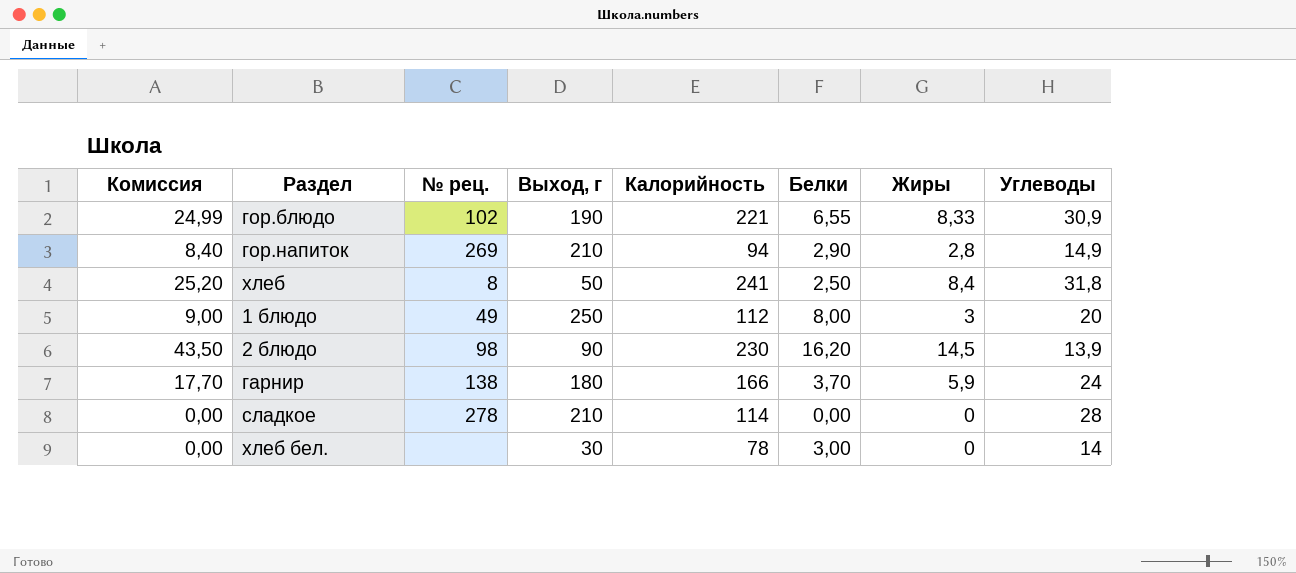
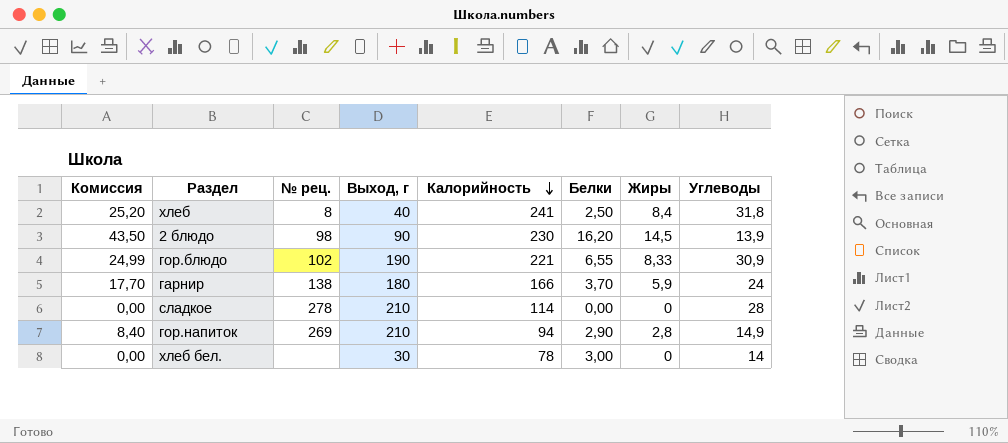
row order: none -> Калорийность descending
row 1 блюдо: 9,00 | 49 | 250 | 112 | 8,00 | 3 | 20 -> none
хлеб | Выход, г: 50 -> 40

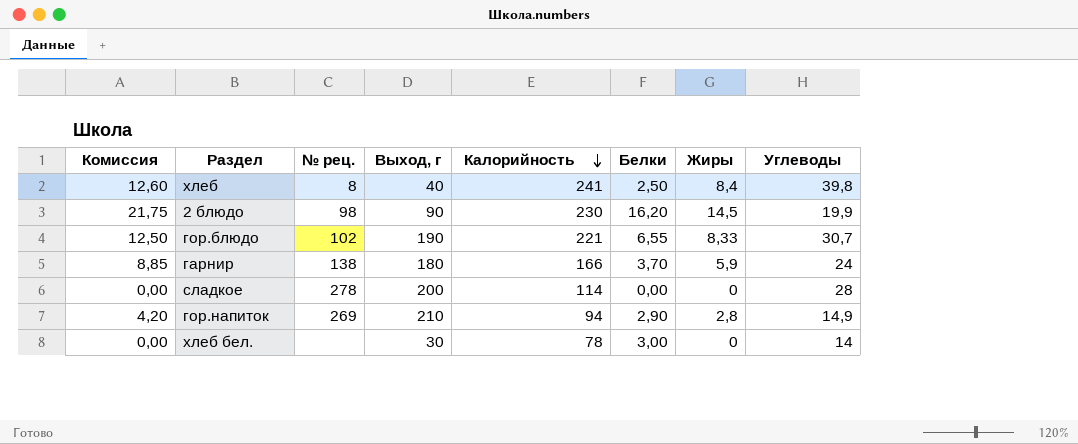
column Комиссия | formula: [Жиры] * 3 -> [Жиры] * 1,5
хлеб | Углеводы: 31,8 -> 39,8
2 блюдо | Углеводы: 13,9 -> 19,9
гор.блюдо | Углеводы: 30,9 -> 30,7
сладкое | Выход, г: 210 -> 200

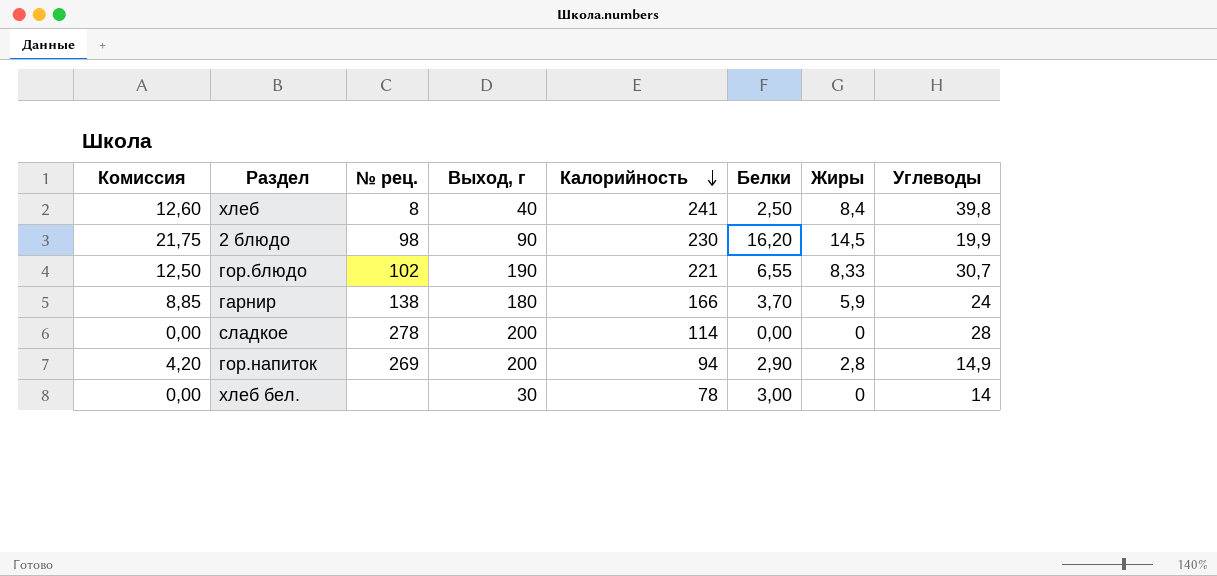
гор.напиток | Выход, г: 210 -> 200

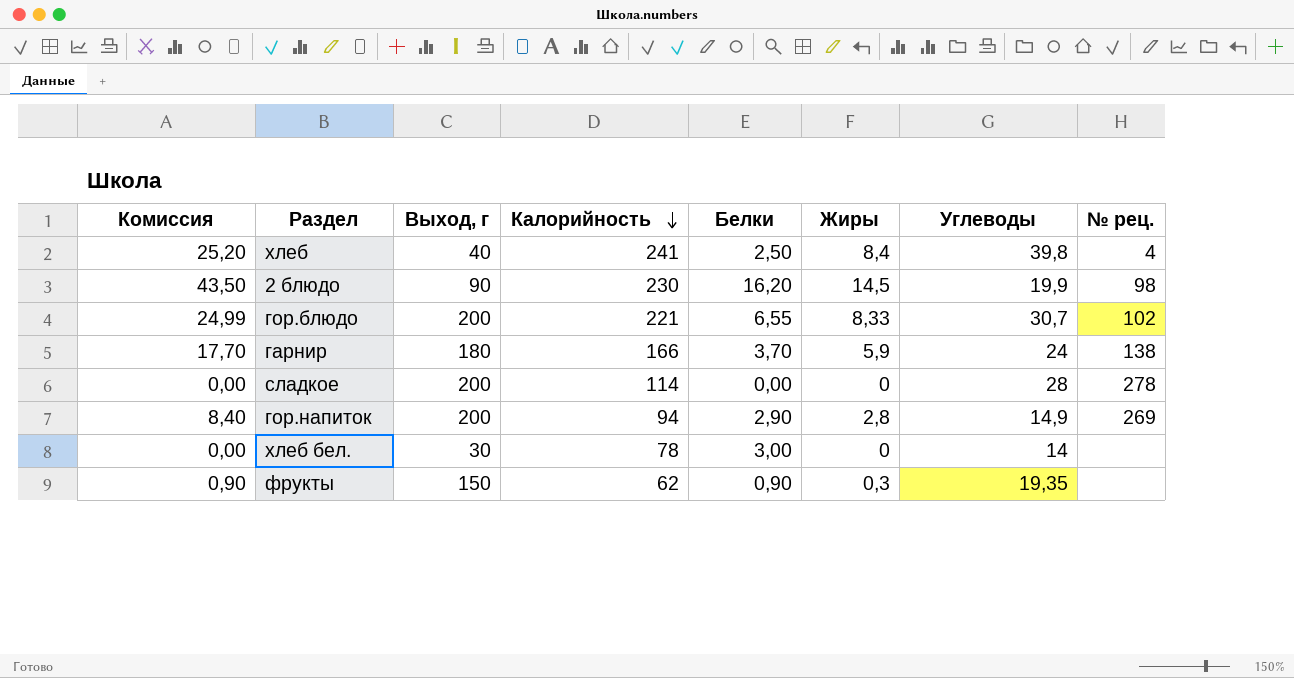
column Комиссия | formula: [Жиры] * 1,5 -> [Жиры] * 3
column № рец. | position: 3 -> 8
хлеб | № рец.: 8 -> 4
гор.блюдо | Выход, г: 190 -> 200
row фрукты: none -> 0,90 | 150 | 62 | 0,90 | 0,3 | 19,35 | none

